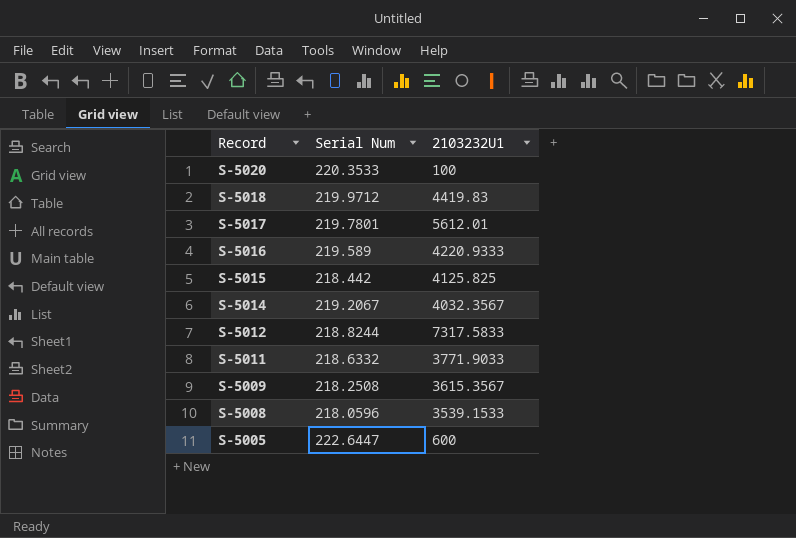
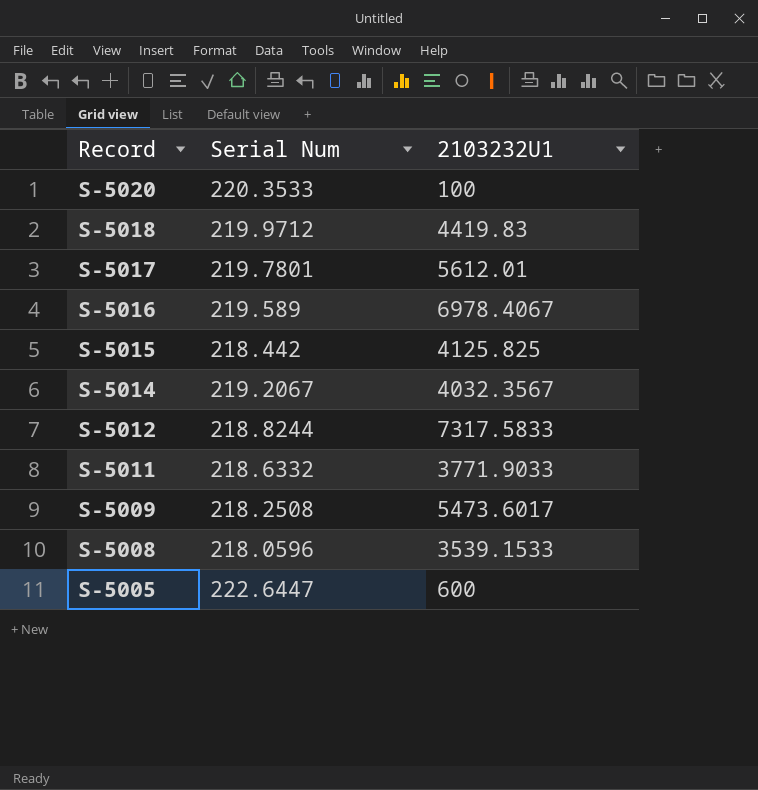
S-5016 | 2103232U1: 4220.9333 -> 6978.4067
S-5009 | 2103232U1: 3615.3567 -> 5473.6017

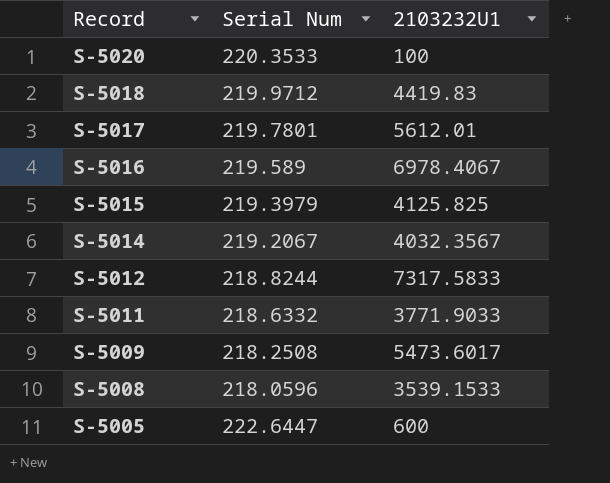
S-5015 | Serial Num: 218.442 -> 219.3979

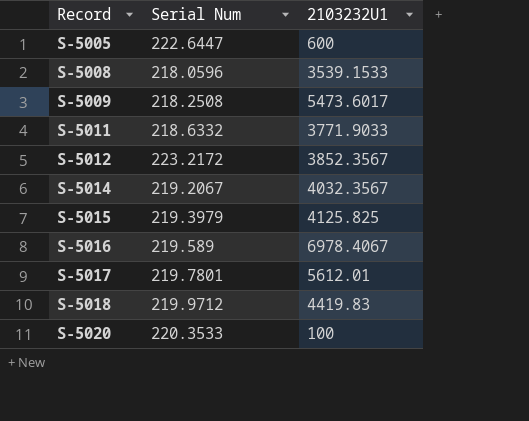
row order: Record descending -> Record ascending
S-5012 | Serial Num: 218.8244 -> 223.2172
S-5012 | 2103232U1: 7317.5833 -> 3852.3567

